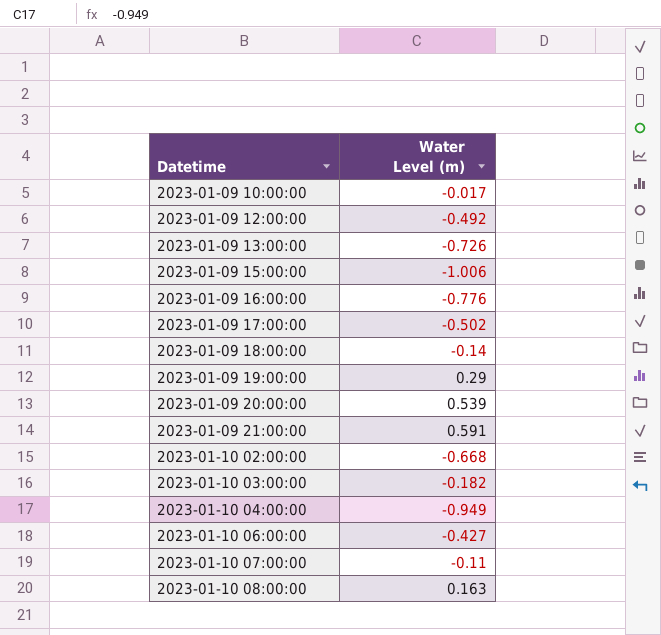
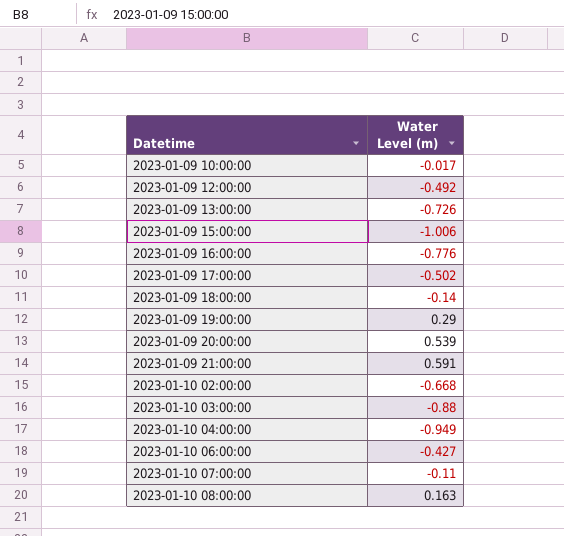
2023-01-10 03:00:00 | Water Level (m): -0.182 -> -0.88

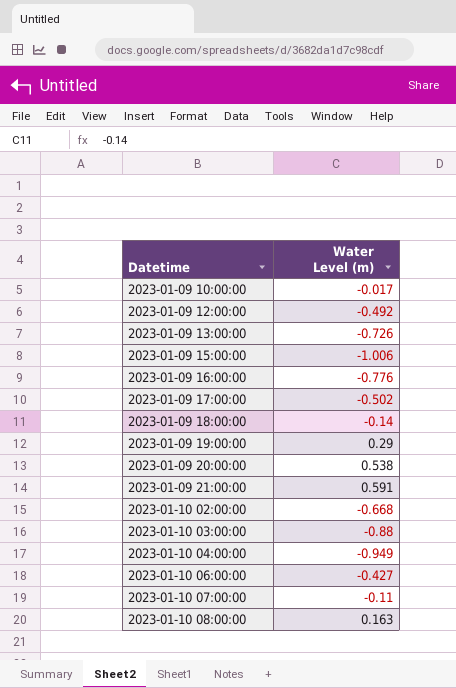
2023-01-09 20:00:00 | Water Level (m): 0.539 -> 0.538

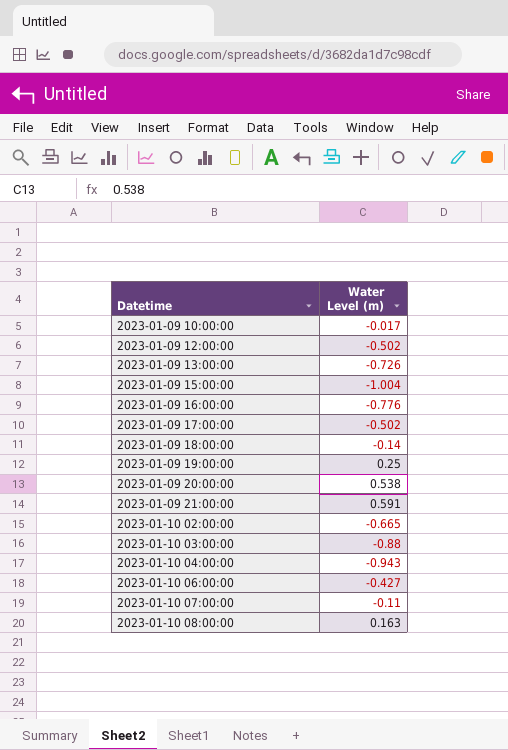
2023-01-09 12:00:00 | Water Level (m): -0.492 -> -0.502
2023-01-09 15:00:00 | Water Level (m): -1.006 -> -1.004
2023-01-09 19:00:00 | Water Level (m): 0.29 -> 0.25
2023-01-10 02:00:00 | Water Level (m): -0.668 -> -0.665
2023-01-10 04:00:00 | Water Level (m): -0.949 -> -0.943

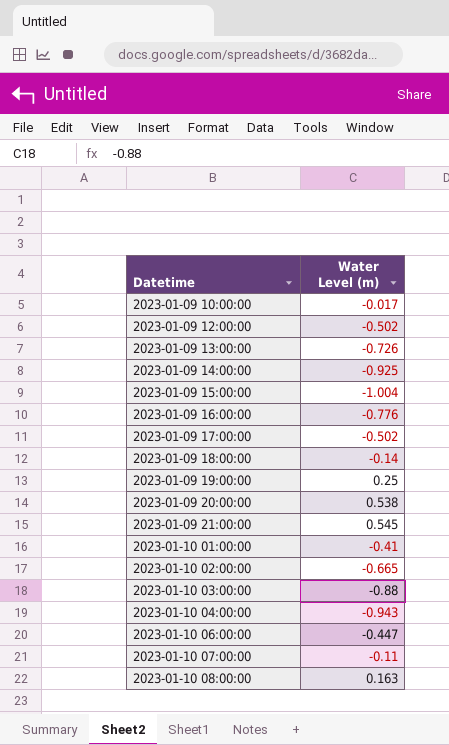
row 2023-01-09 14:00:00: none -> -0.925
2023-01-09 21:00:00 | Water Level (m): 0.591 -> 0.545
row 2023-01-10 01:00:00: none -> -0.41
2023-01-10 06:00:00 | Water Level (m): -0.427 -> -0.447

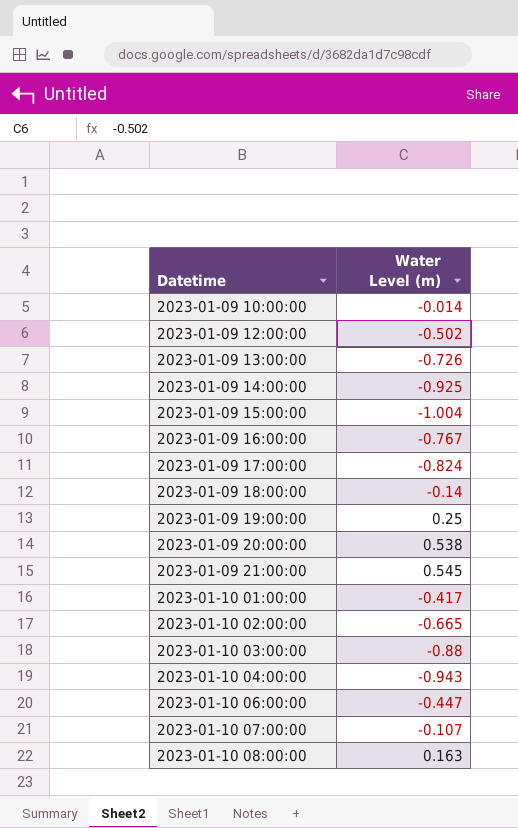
2023-01-09 10:00:00 | Water Level (m): -0.017 -> -0.014
2023-01-09 16:00:00 | Water Level (m): -0.776 -> -0.767
2023-01-09 17:00:00 | Water Level (m): -0.502 -> -0.824
2023-01-10 01:00:00 | Water Level (m): -0.41 -> -0.417
2023-01-10 07:00:00 | Water Level (m): -0.11 -> -0.107

